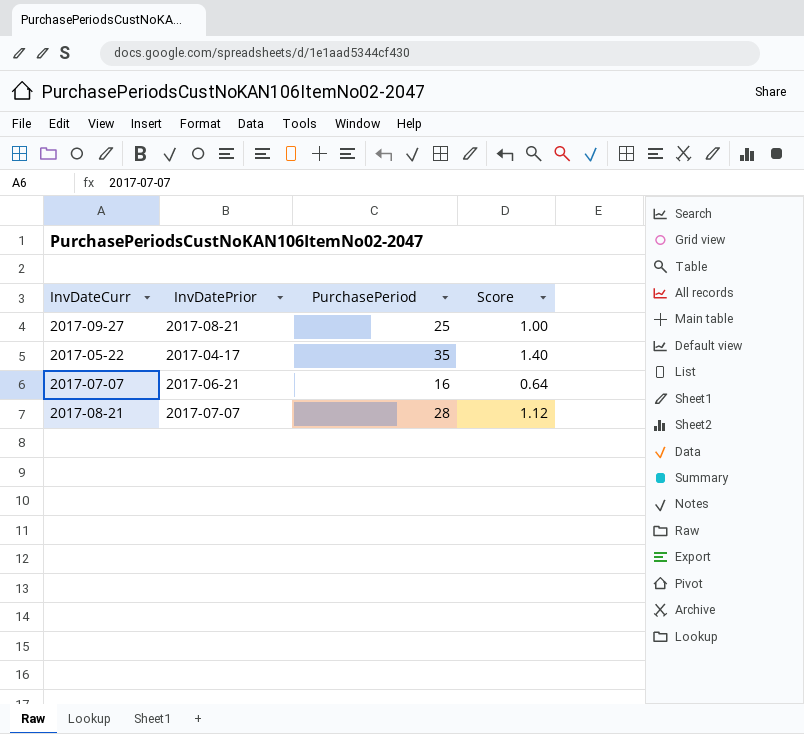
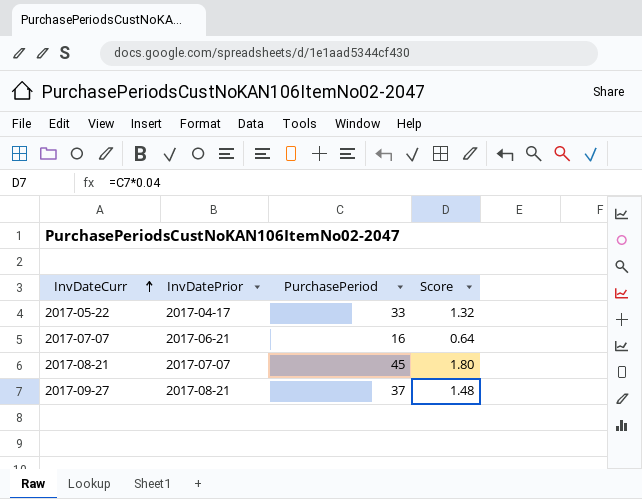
row order: none -> InvDateCurr ascending
2017-05-22 | PurchasePeriod: 35 -> 33
2017-05-22 | Score: 1.40 -> 1.32
2017-08-21 | PurchasePeriod: 28 -> 45
2017-08-21 | Score: 1.12 -> 1.80
2017-09-27 | PurchasePeriod: 25 -> 37
2017-09-27 | Score: 1.00 -> 1.48

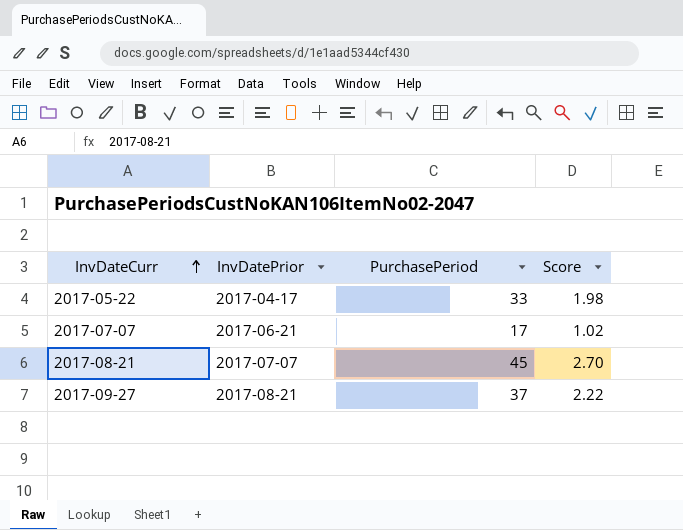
column Score | formula: [PurchasePeriod] * 0.04 -> [PurchasePeriod] * 0.06
2017-07-07 | PurchasePeriod: 16 -> 17

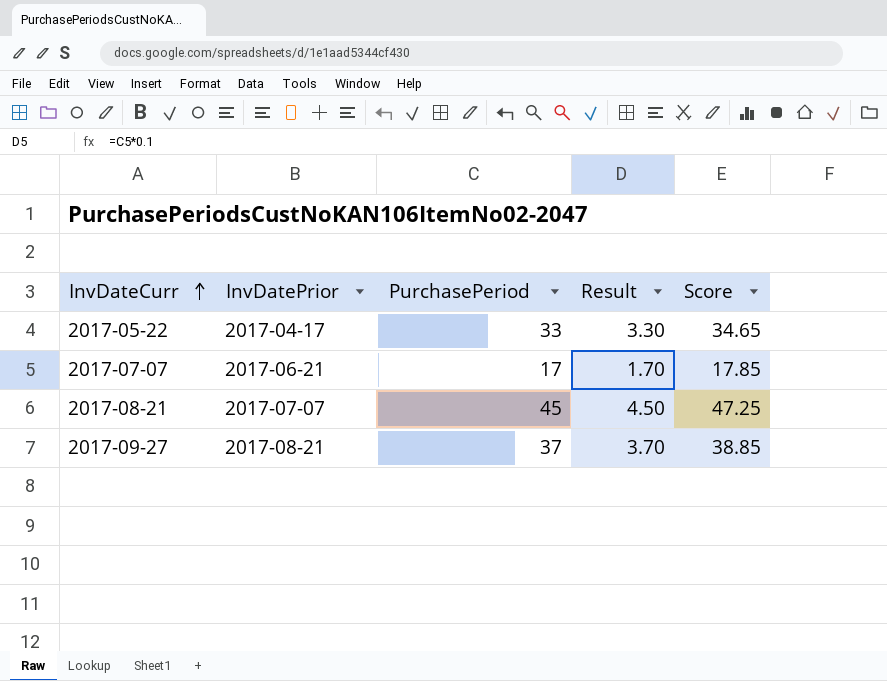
column Result | formula: none -> [PurchasePeriod] * 0.1
column Score | formula: [PurchasePeriod] * 0.06 -> [PurchasePeriod] * 1.05

